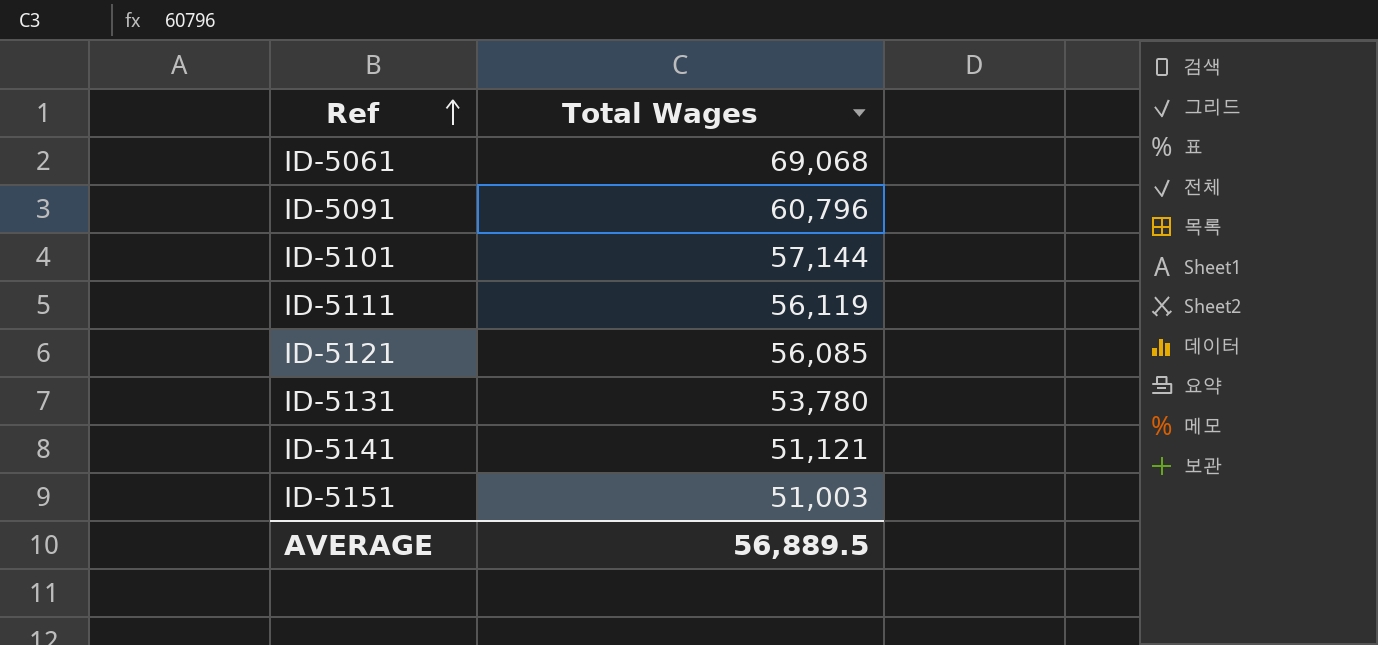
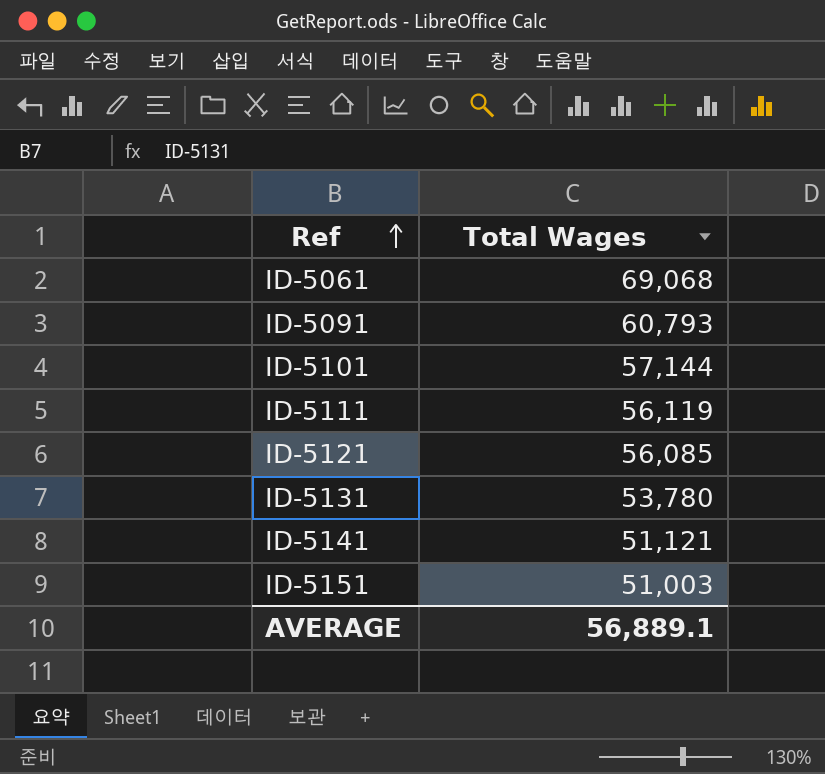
ID-5091 | Total Wages: 60,796 -> 60,793
AVERAGE | Total Wages: 56,889.5 -> 56,889.1

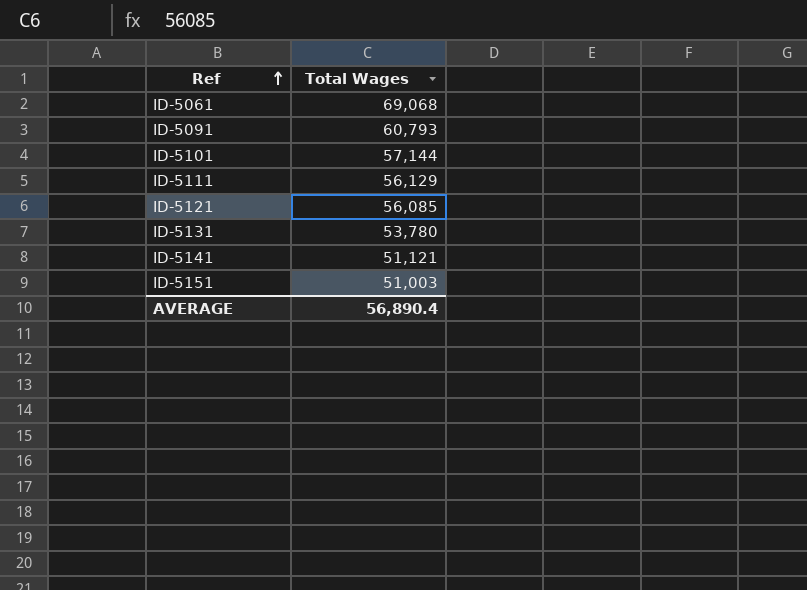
ID-5111 | Total Wages: 56,119 -> 56,129
AVERAGE | Total Wages: 56,889.1 -> 56,890.4

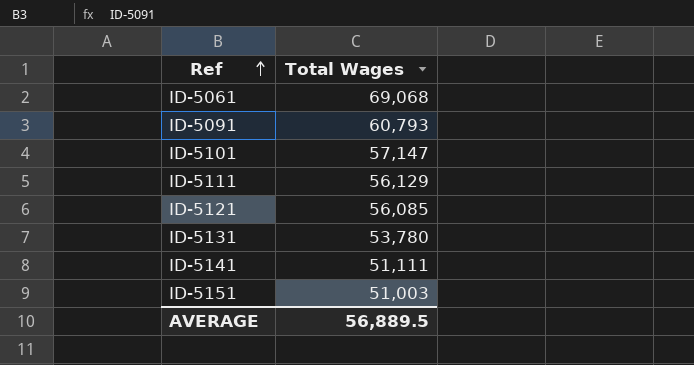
ID-5101 | Total Wages: 57,144 -> 57,147
ID-5141 | Total Wages: 51,121 -> 51,111
AVERAGE | Total Wages: 56,890.4 -> 56,889.5

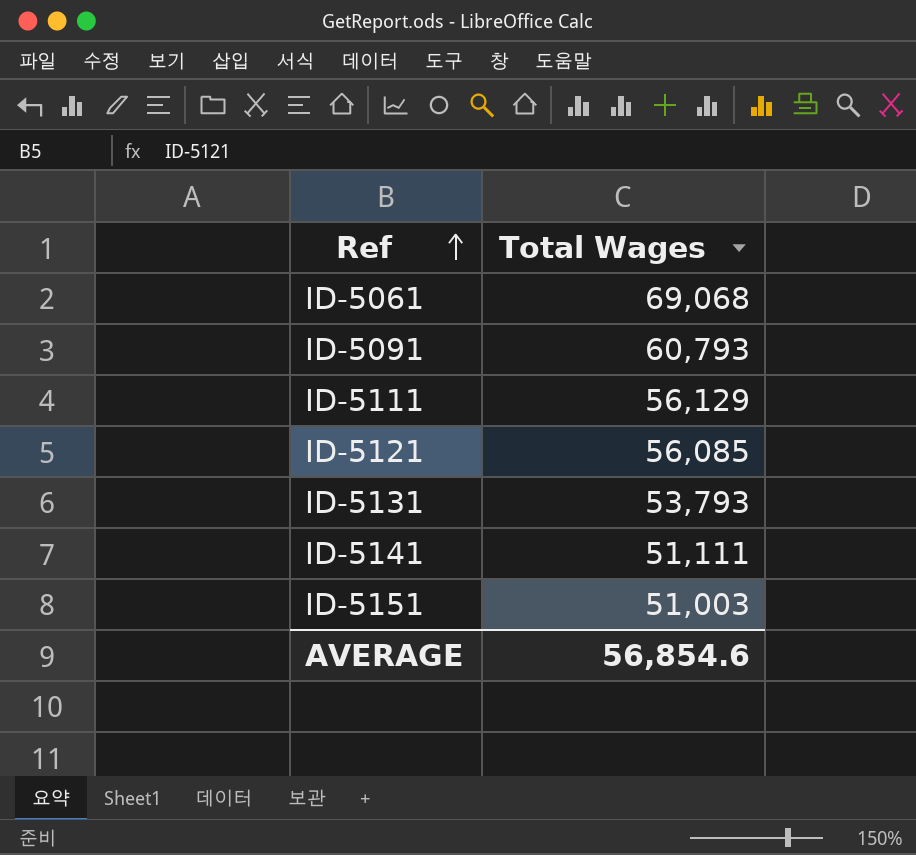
row ID-5101: 57,147 -> none
ID-5131 | Total Wages: 53,780 -> 53,793
AVERAGE | Total Wages: 56,889.5 -> 56,854.6

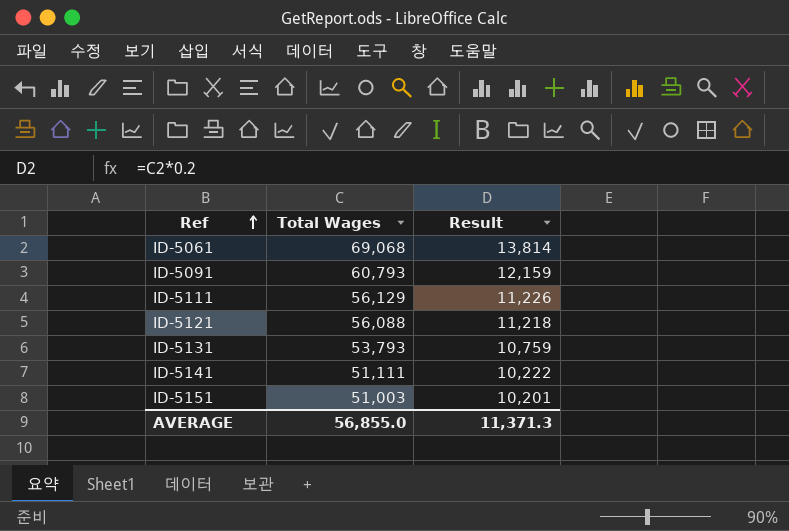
column Result | formula: none -> [Total Wages] * 0.2
ID-5121 | Total Wages: 56,085 -> 56,088
AVERAGE | Total Wages: 56,854.6 -> 56,855.0

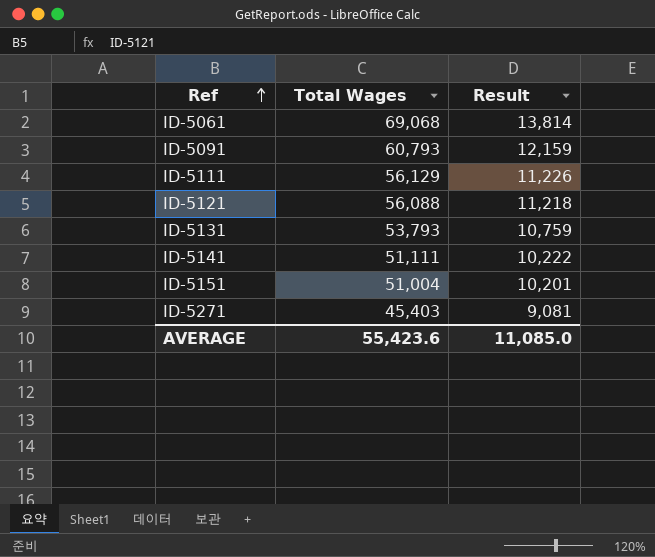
ID-5151 | Total Wages: 51,003 -> 51,004
row ID-5271: none -> 45,403 | 9,081
AVERAGE | Total Wages: 56,855.0 -> 55,423.6
AVERAGE | Result: 11,371.3 -> 11,085.0

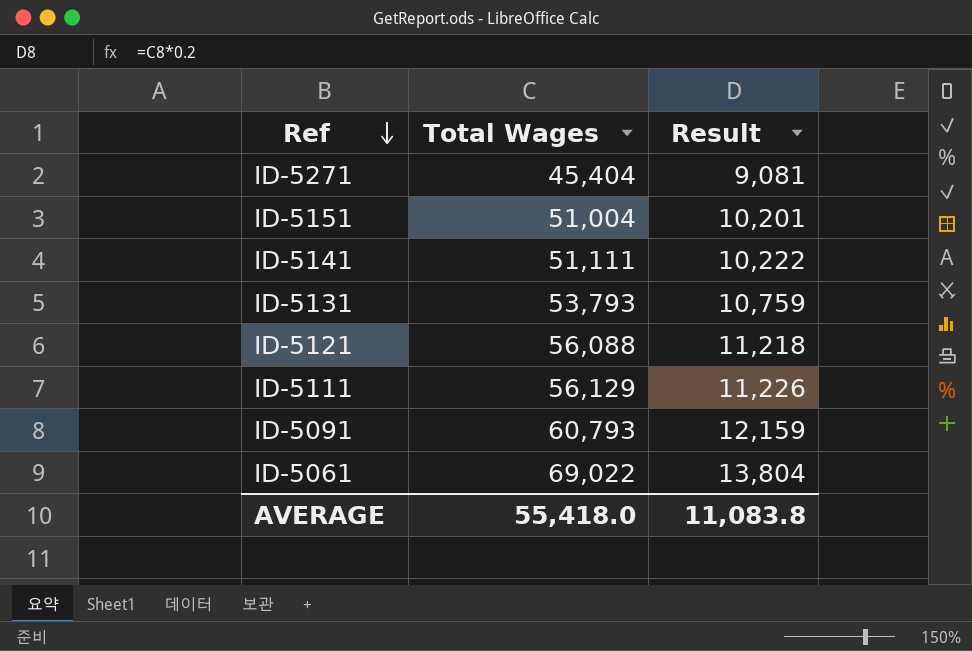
row order: Ref ascending -> Ref descending
ID-5271 | Total Wages: 45,403 -> 45,404
ID-5061 | Total Wages: 69,068 -> 69,022
ID-5061 | Result: 13,814 -> 13,804
AVERAGE | Total Wages: 55,423.6 -> 55,418.0
AVERAGE | Result: 11,085.0 -> 11,083.8

